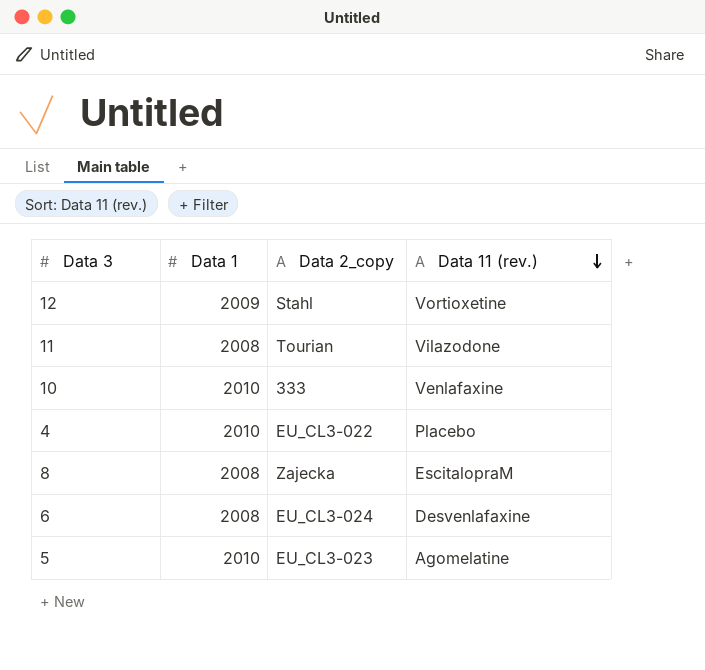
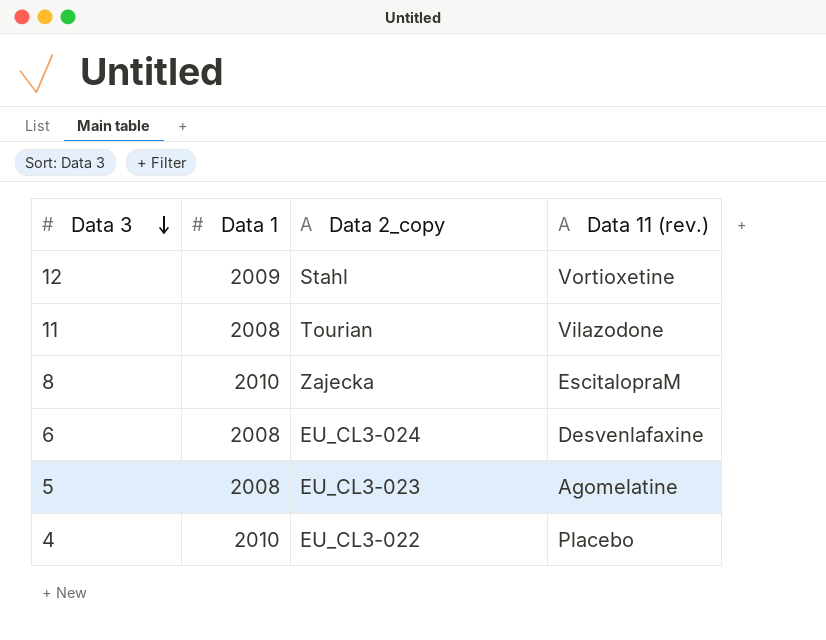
row order: Data 11 (rev.) descending -> Data 3 descending
row 10: 2010 | 333 | Venlafaxine -> none
8 | Data 1: 2008 -> 2010
5 | Data 1: 2010 -> 2008

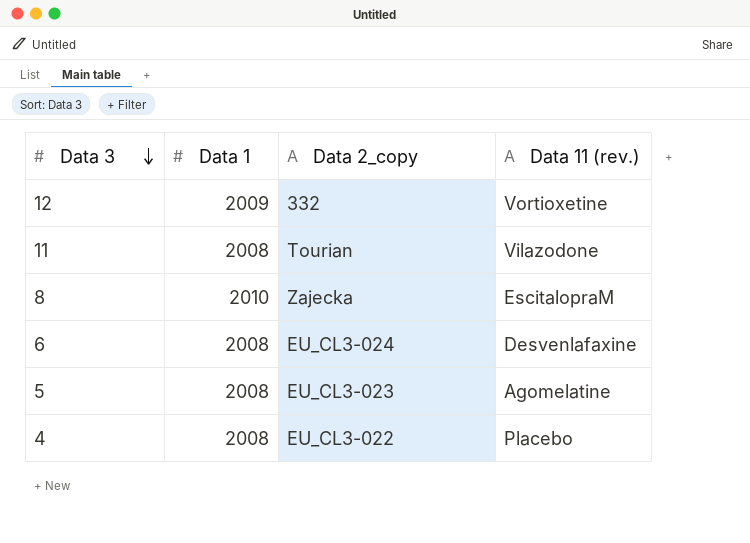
12 | Data 2_copy: Stahl -> 332
4 | Data 1: 2010 -> 2008

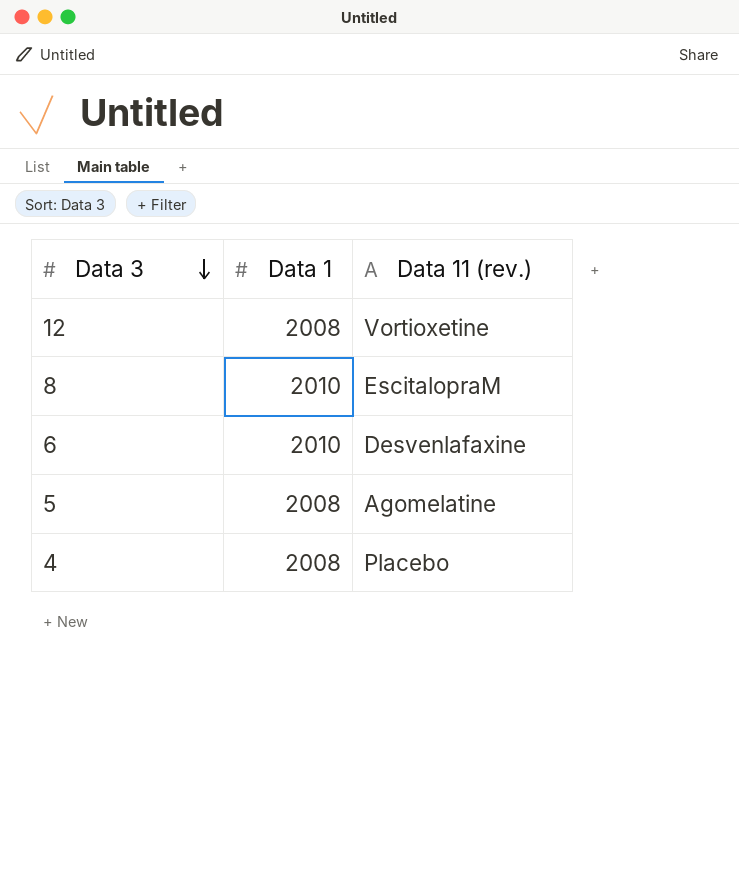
column Data 2_copy | position: 3 -> none
row 11: 2008 | Tourian | Vilazodone -> none
12 | Data 1: 2009 -> 2008
6 | Data 1: 2008 -> 2010

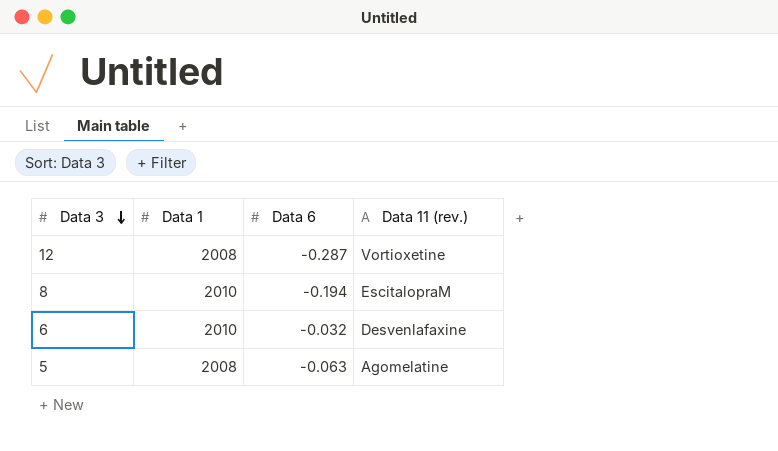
column Data 6 | position: none -> 3
row 4: 2008 | Placebo -> none

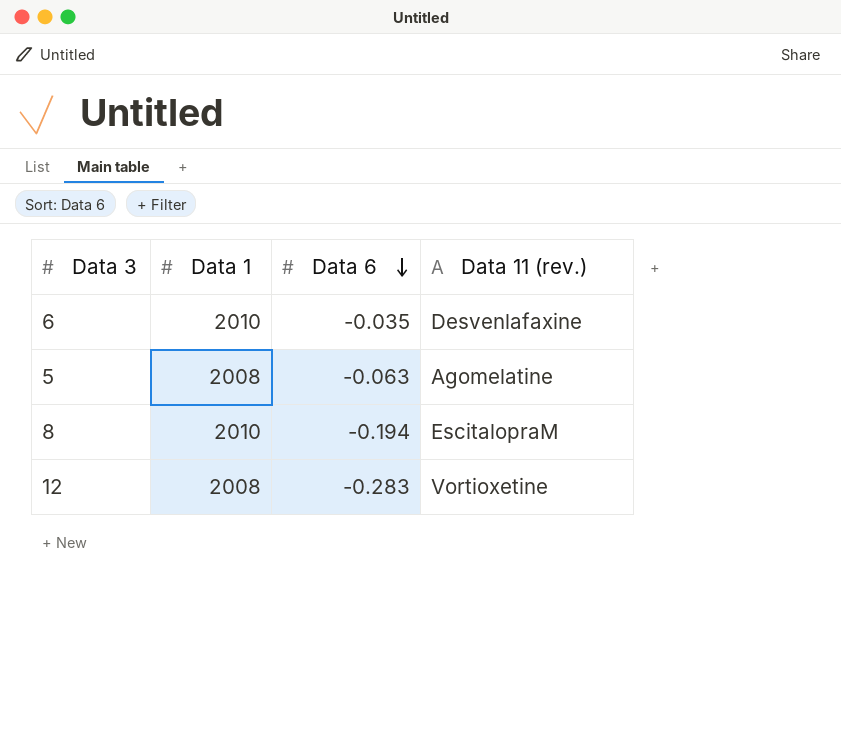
row order: Data 3 descending -> Data 6 descending
6 | Data 6: -0.032 -> -0.035
12 | Data 6: -0.287 -> -0.283

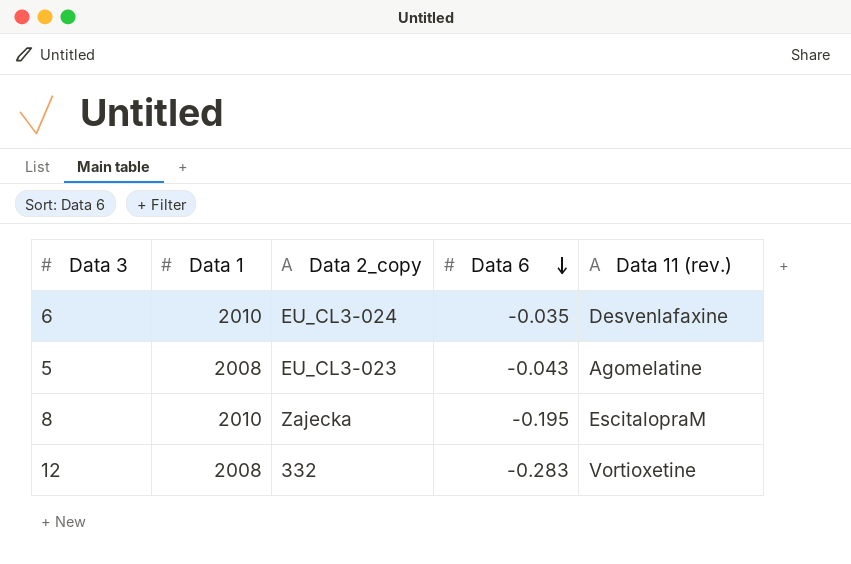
column Data 2_copy | position: none -> 3
5 | Data 6: -0.063 -> -0.043
8 | Data 6: -0.194 -> -0.195

